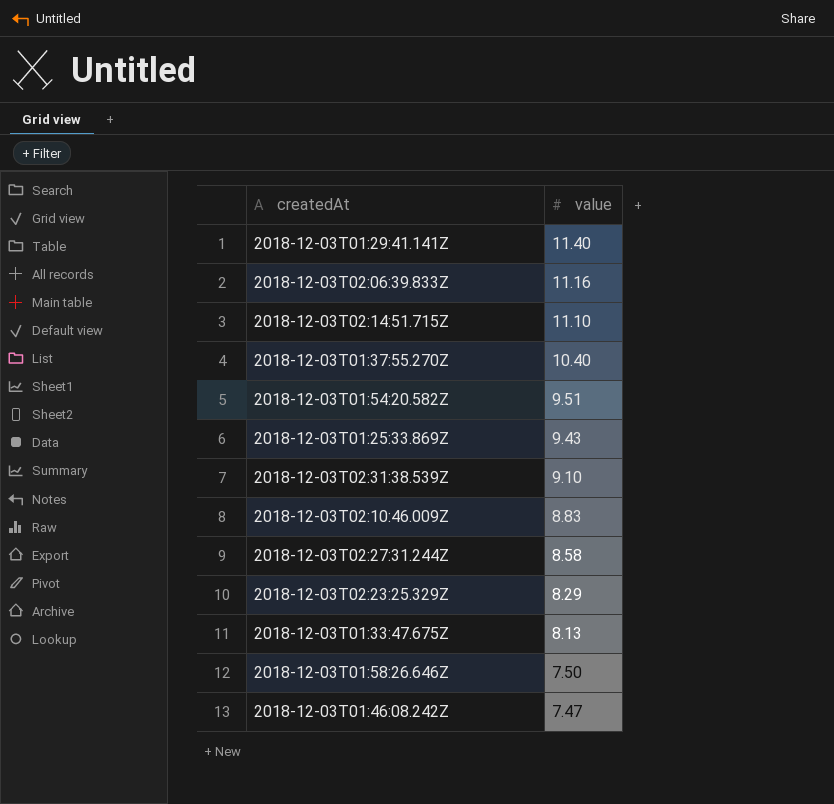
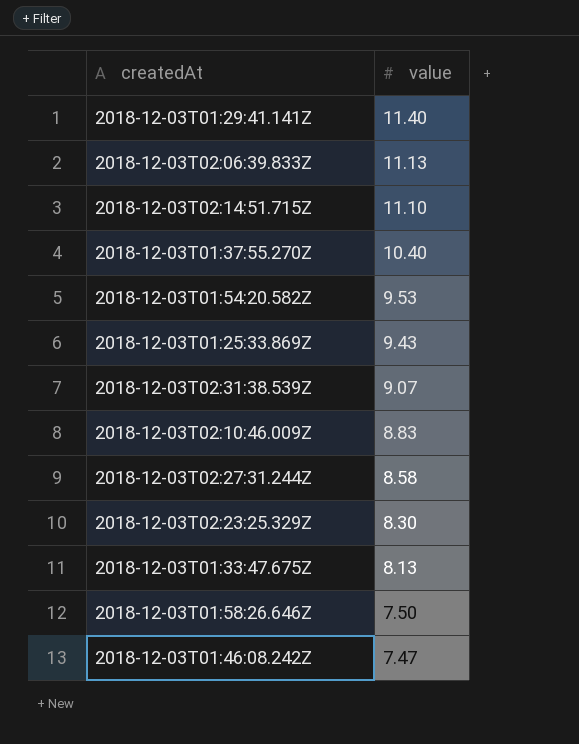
2018-12-03T02:06:39.833Z | value: 11.16 -> 11.13
2018-12-03T01:54:20.582Z | value: 9.51 -> 9.53
2018-12-03T02:31:38.539Z | value: 9.10 -> 9.07
2018-12-03T02:23:25.329Z | value: 8.29 -> 8.30

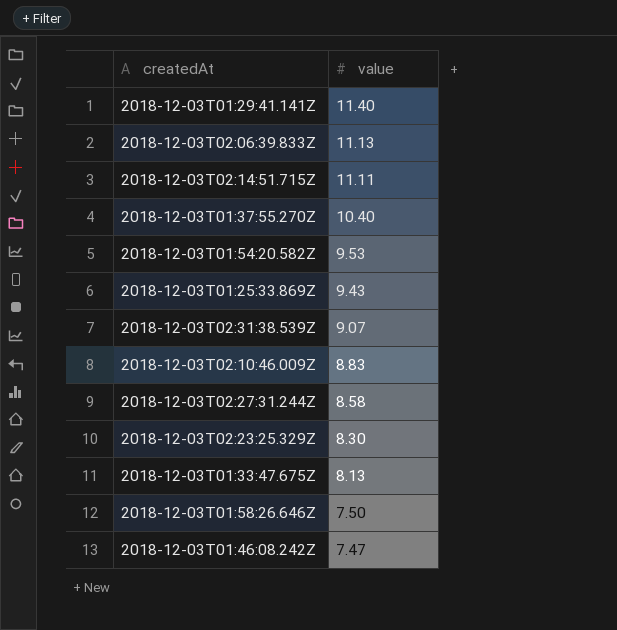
2018-12-03T02:14:51.715Z | value: 11.10 -> 11.11

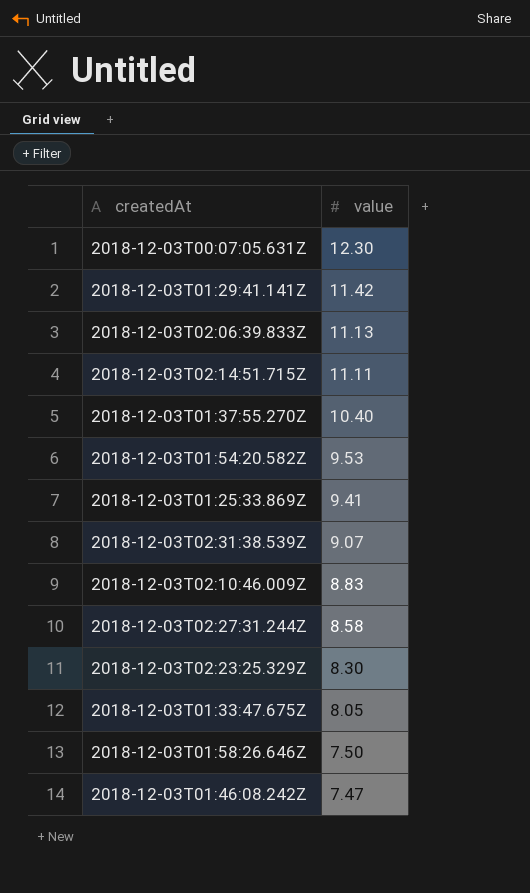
row 2018-12-03T00:07:05.631Z: none -> 12.30
2018-12-03T01:29:41.141Z | value: 11.40 -> 11.42
2018-12-03T01:25:33.869Z | value: 9.43 -> 9.41
2018-12-03T01:33:47.675Z | value: 8.13 -> 8.05

